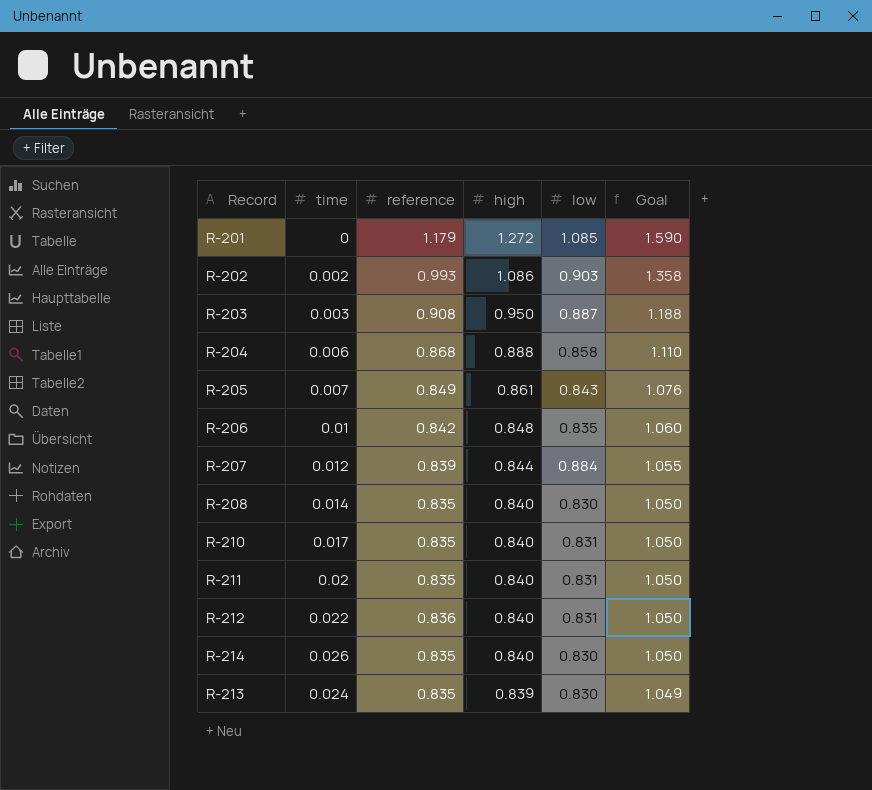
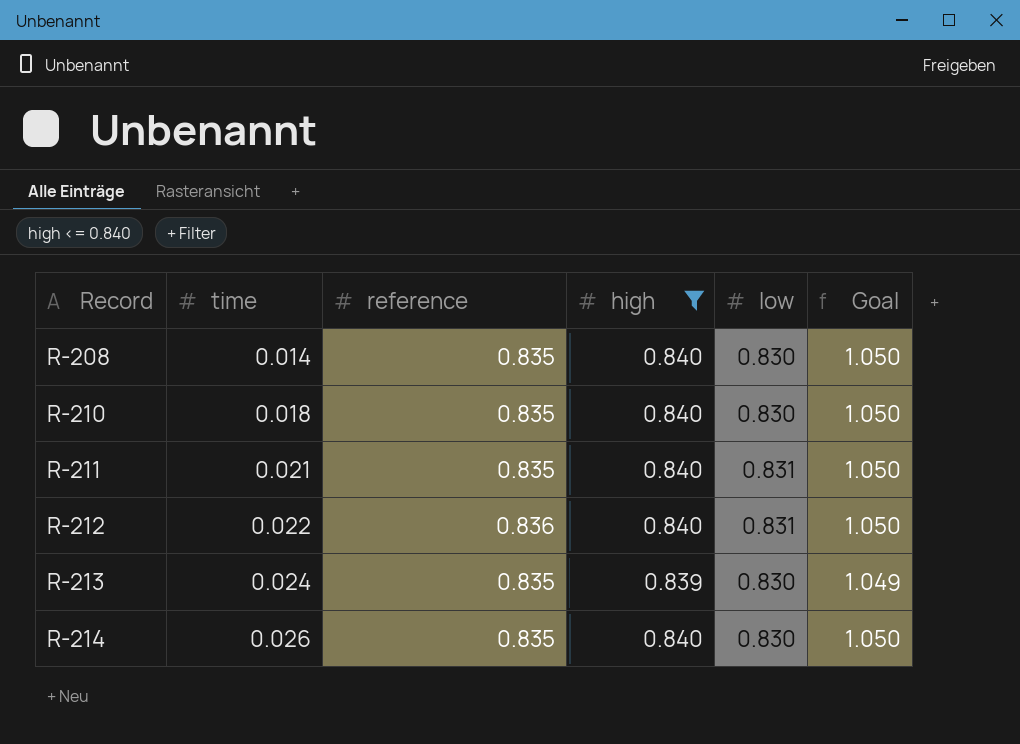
filter: none -> high <= 0.840
row order: high descending -> Record ascending
R-210 | time: 0.017 -> 0.018
R-210 | low: 0.831 -> 0.830
R-211 | time: 0.02 -> 0.021

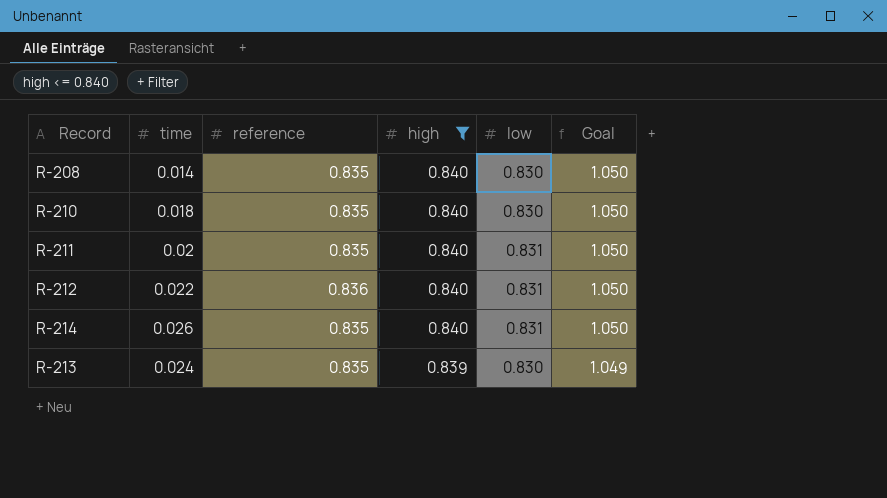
row order: Record ascending -> high descending
R-211 | time: 0.021 -> 0.02
R-214 | low: 0.830 -> 0.831

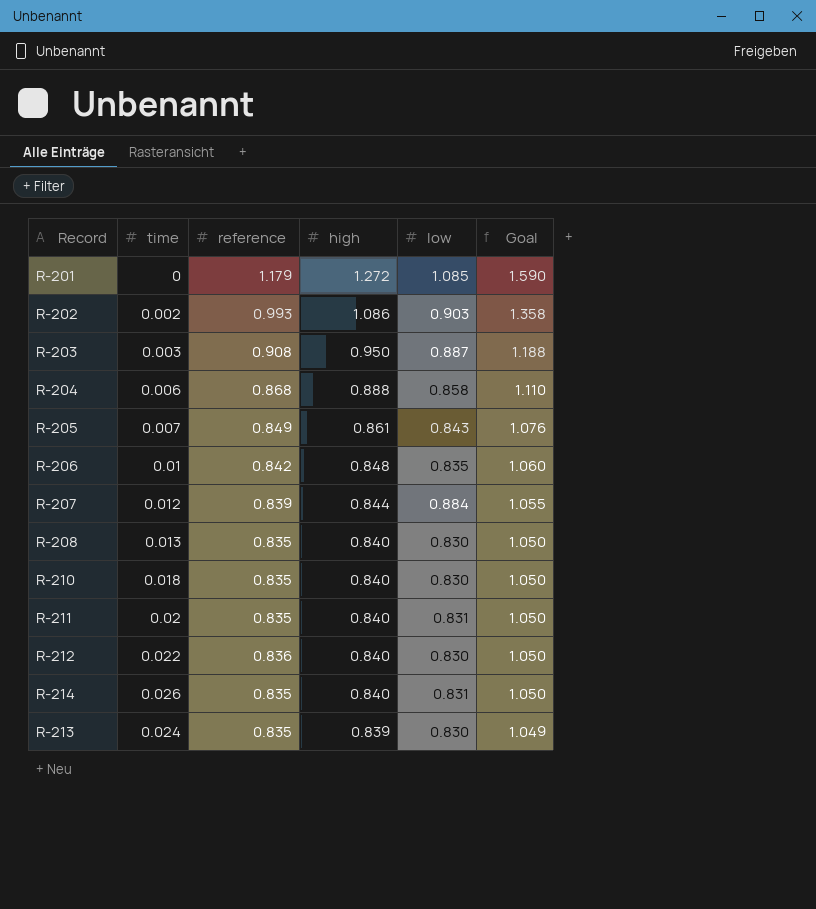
filter: high <= 0.840 -> none
R-208 | time: 0.014 -> 0.013
R-212 | low: 0.831 -> 0.830

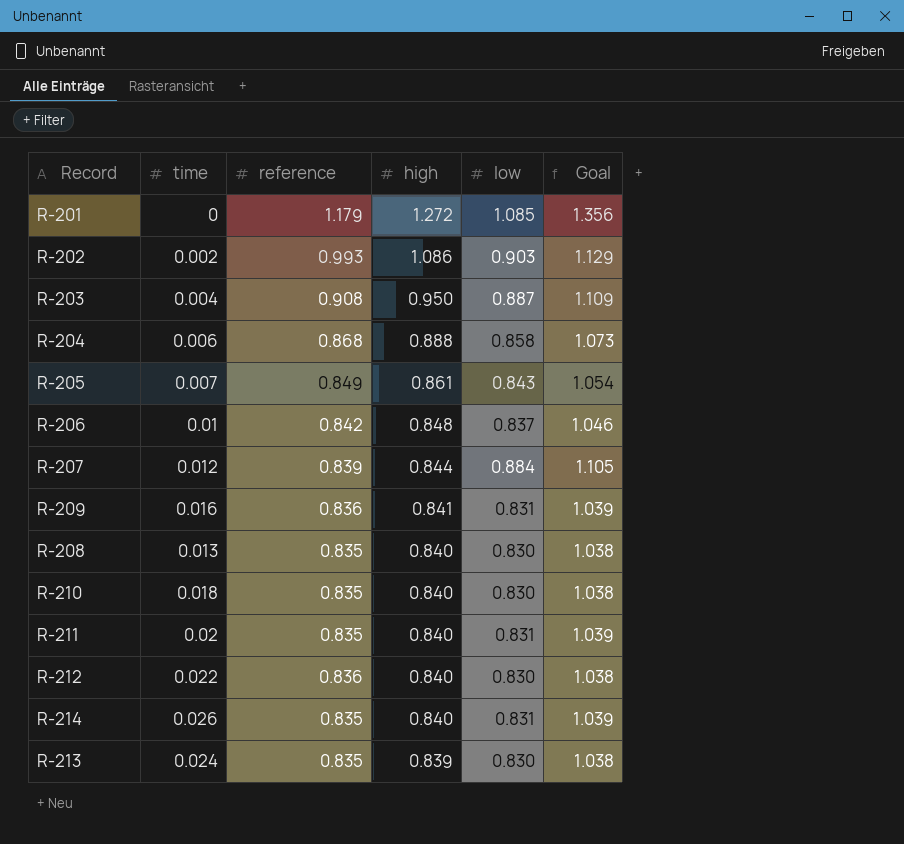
column Goal | formula: [high] * 1.25 -> [low] * 1.25
R-203 | time: 0.003 -> 0.004
R-206 | low: 0.835 -> 0.837
row R-209: none -> 0.016 | 0.836 | 0.841 | 0.831 | 1.039

